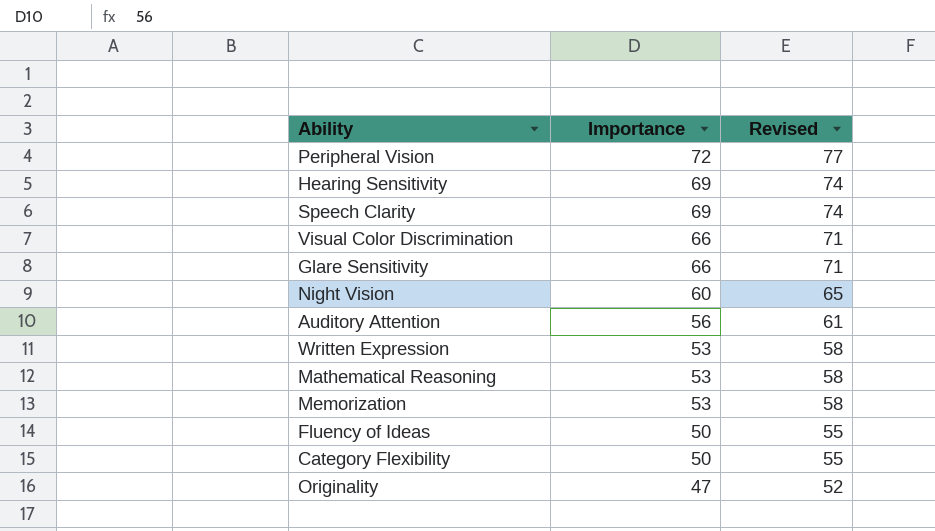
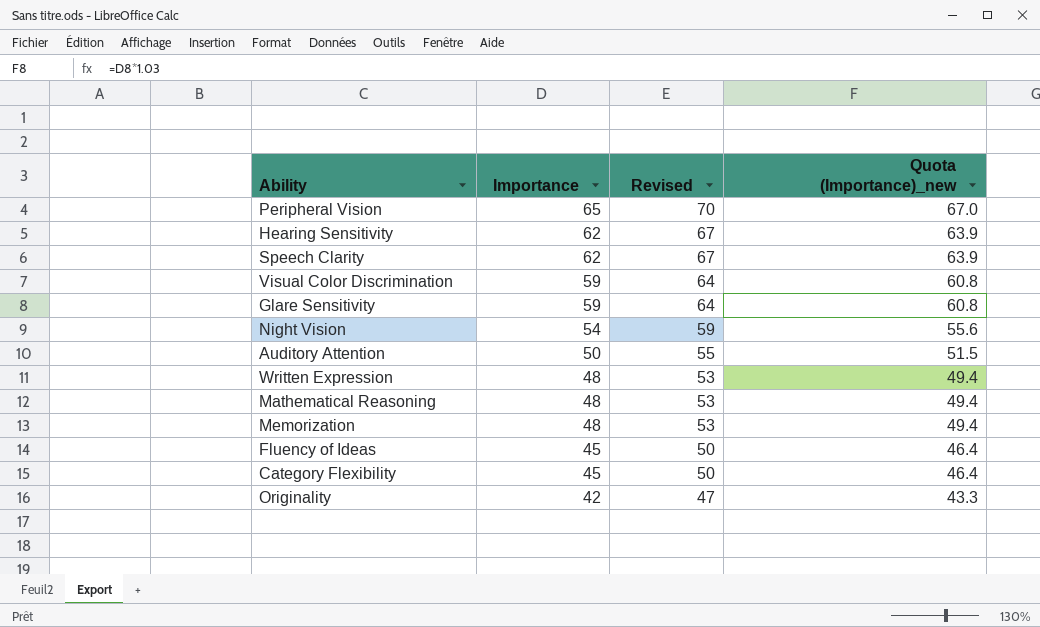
column Quota (Importance)_new | formula: none -> [Importance] * 1.03
Peripheral Vision | Importance: 72 -> 65
Peripheral Vision | Revised: 77 -> 70
Hearing Sensitivity | Importance: 69 -> 62
Hearing Sensitivity | Revised: 74 -> 67
Speech Clarity | Importance: 69 -> 62
Speech Clarity | Revised: 74 -> 67
Visual Color Discrimination | Importance: 66 -> 59
Visual Color Discrimination | Revised: 71 -> 64
Glare Sensitivity | Importance: 66 -> 59
Glare Sensitivity | Revised: 71 -> 64
Night Vision | Importance: 60 -> 54
Night Vision | Revised: 65 -> 59
Auditory Attention | Importance: 56 -> 50
Auditory Attention | Revised: 61 -> 55
Written Expression | Importance: 53 -> 48
Written Expression | Revised: 58 -> 53
Mathematical Reasoning | Importance: 53 -> 48
Mathematical Reasoning | Revised: 58 -> 53
Memorization | Importance: 53 -> 48
Memorization | Revised: 58 -> 53
Fluency of Ideas | Importance: 50 -> 45
Fluency of Ideas | Revised: 55 -> 50
Category Flexibility | Importance: 50 -> 45
Category Flexibility | Revised: 55 -> 50
Originality | Importance: 47 -> 42
Originality | Revised: 52 -> 47

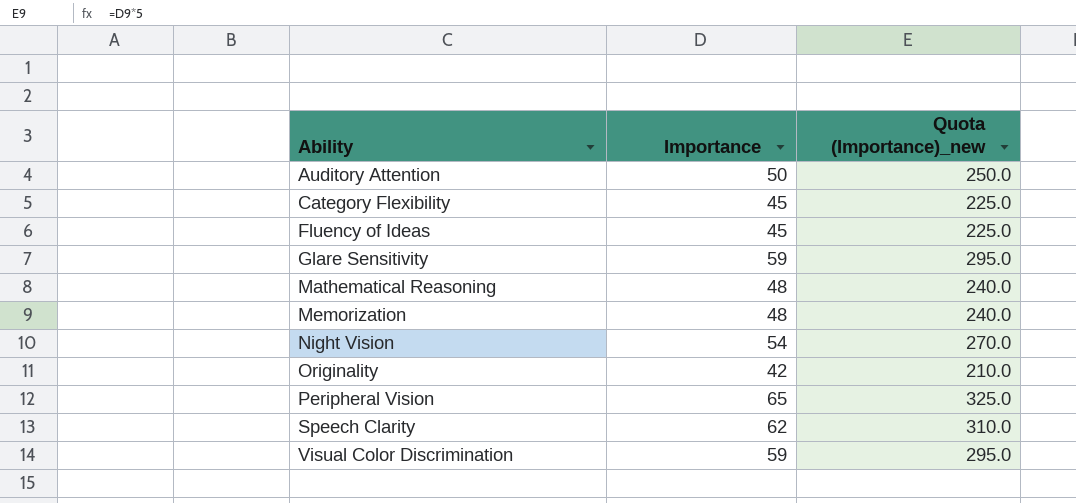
row order: Importance descending -> Ability ascending
column Revised | formula: [Importance] + 5 -> none
column Quota (Importance)_new | formula: [Importance] * 1.03 -> [Importance] * 5
row Hearing Sensitivity: 62 | 67 | 63.9 -> none
row Written Expression: 48 | 53 | 49.4 -> none

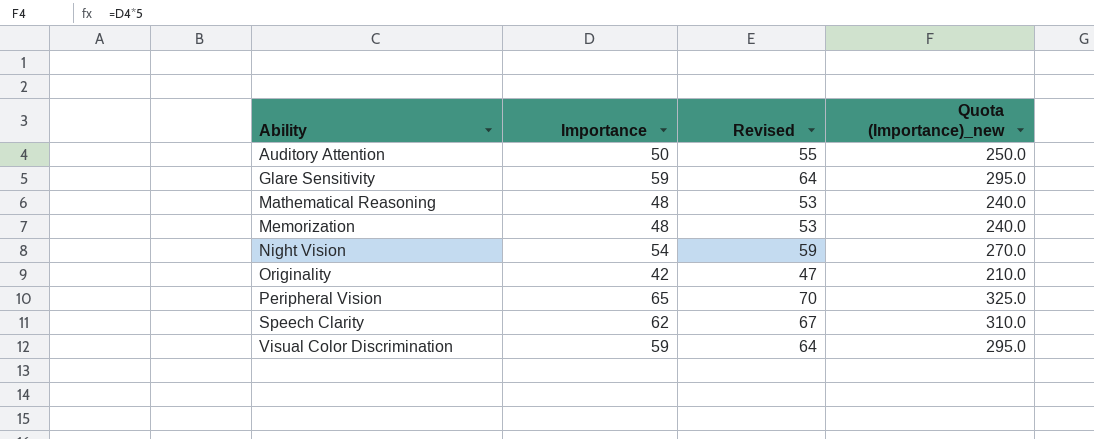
column Revised | formula: none -> [Importance] + 5
row Category Flexibility: 45 | 225.0 -> none
row Fluency of Ideas: 45 | 225.0 -> none

